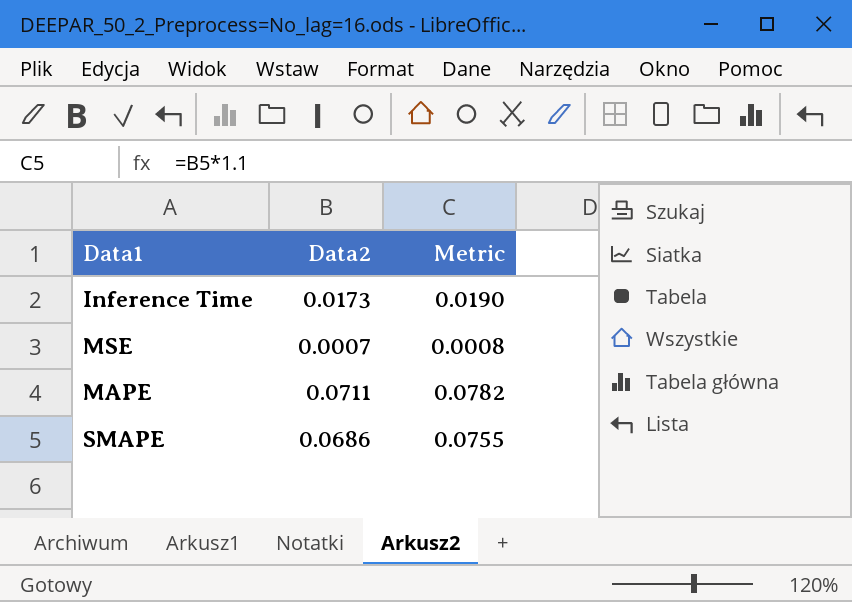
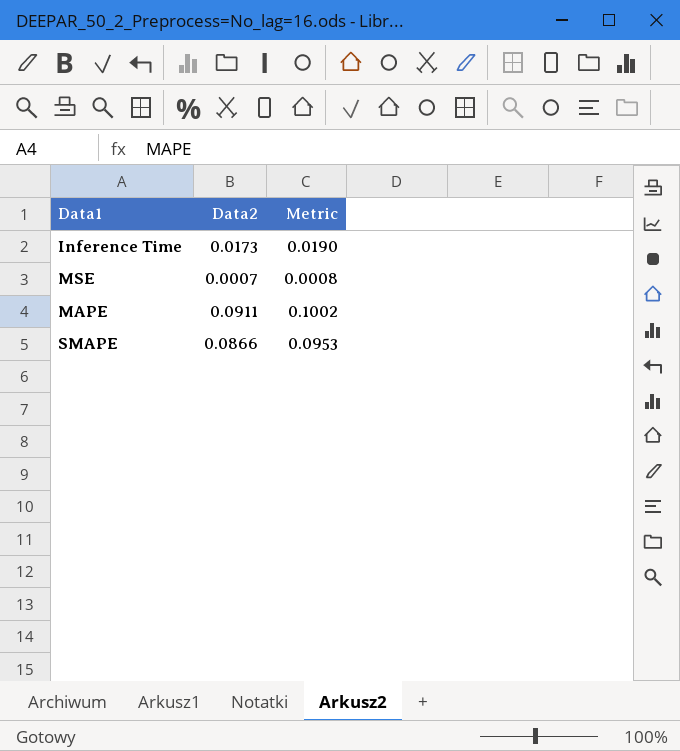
MAPE | Data2: 0.0711 -> 0.0911
MAPE | Metric: 0.0782 -> 0.1002
SMAPE | Data2: 0.0686 -> 0.0866
SMAPE | Metric: 0.0755 -> 0.0953

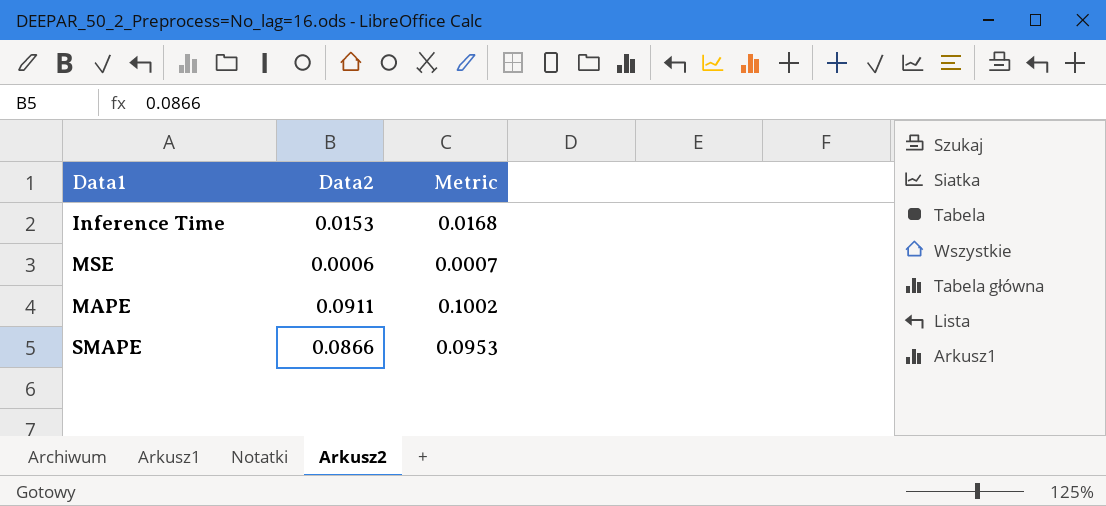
Inference Time | Data2: 0.0173 -> 0.0153
Inference Time | Metric: 0.0190 -> 0.0168
MSE | Data2: 0.0007 -> 0.0006
MSE | Metric: 0.0008 -> 0.0007

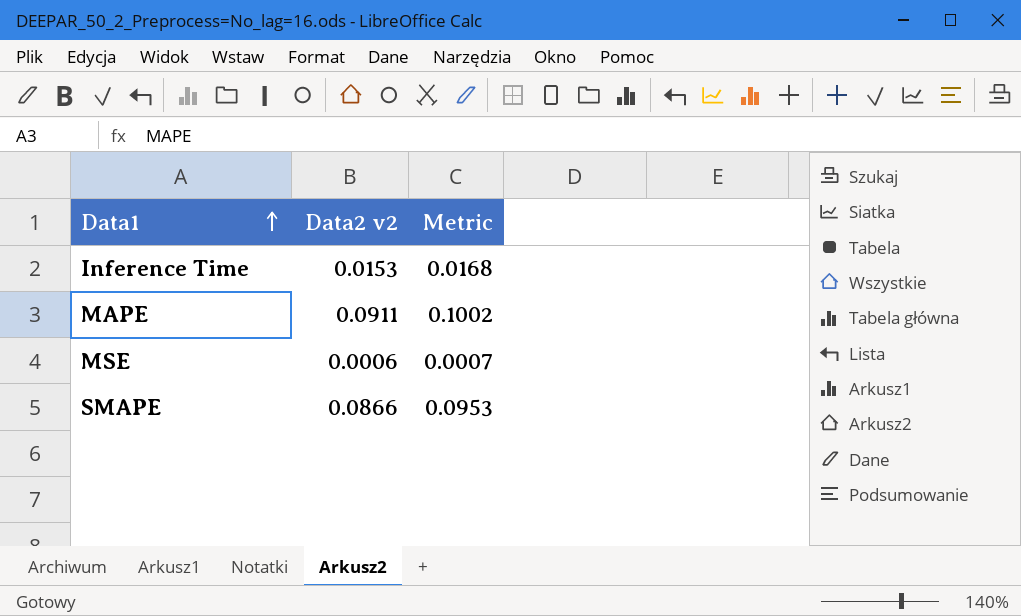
row order: none -> Data1 ascending
column name: Data2 -> Data2 v2

